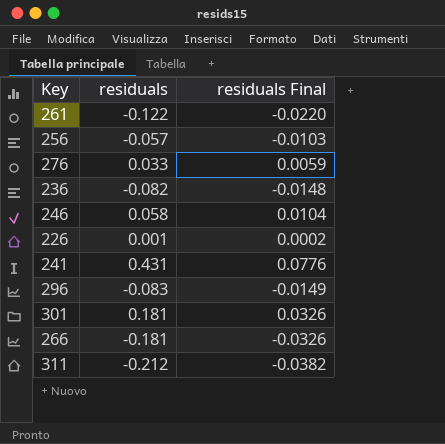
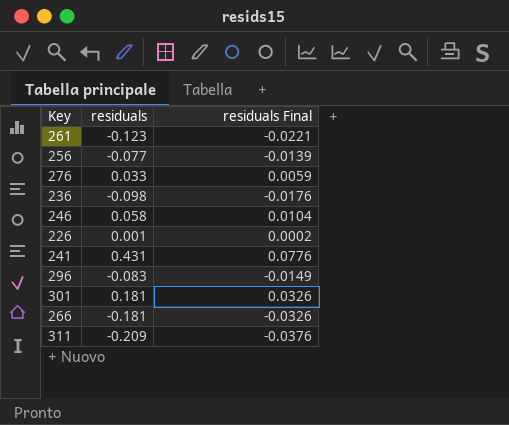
261 | residuals: -0.122 -> -0.123
261 | residuals Final: -0.0220 -> -0.0221
256 | residuals: -0.057 -> -0.077
256 | residuals Final: -0.0103 -> -0.0139
236 | residuals: -0.082 -> -0.098
236 | residuals Final: -0.0148 -> -0.0176
311 | residuals: -0.212 -> -0.209
311 | residuals Final: -0.0382 -> -0.0376

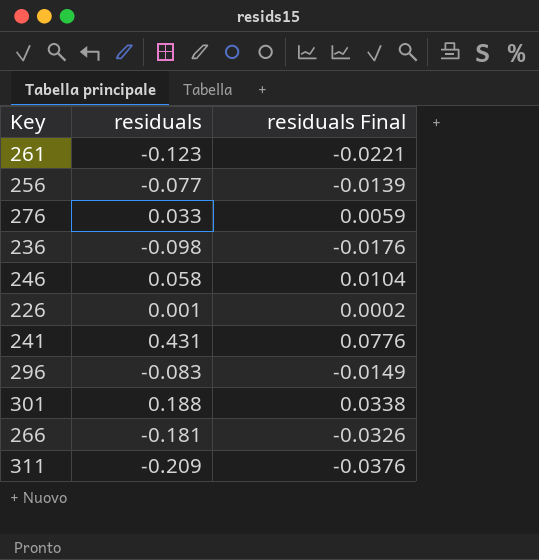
301 | residuals: 0.181 -> 0.188
301 | residuals Final: 0.0326 -> 0.0338

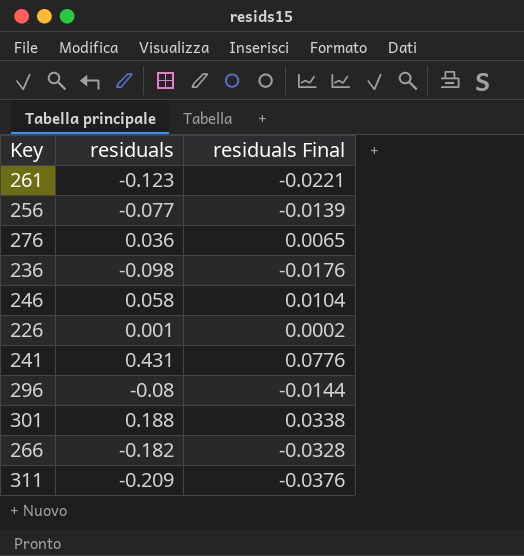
276 | residuals: 0.033 -> 0.036
276 | residuals Final: 0.0059 -> 0.0065
296 | residuals: -0.083 -> -0.08
296 | residuals Final: -0.0149 -> -0.0144
266 | residuals: -0.181 -> -0.182
266 | residuals Final: -0.0326 -> -0.0328

